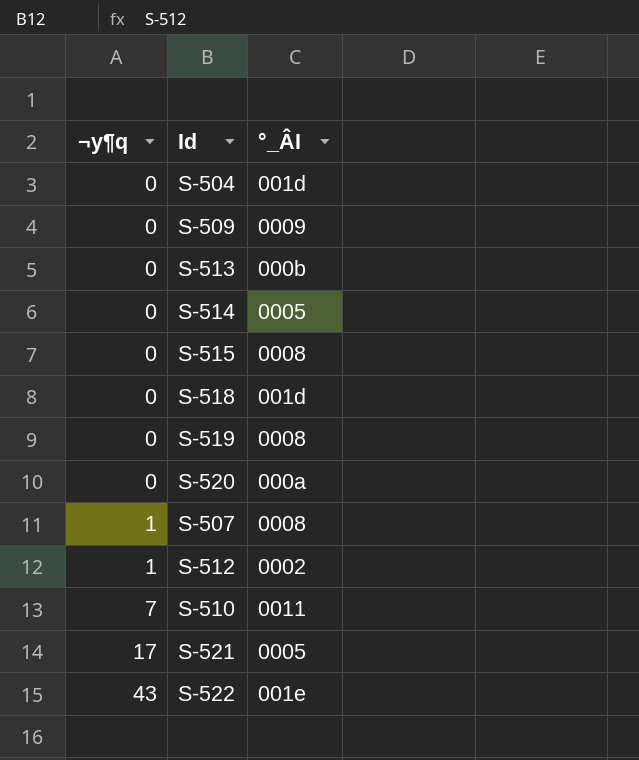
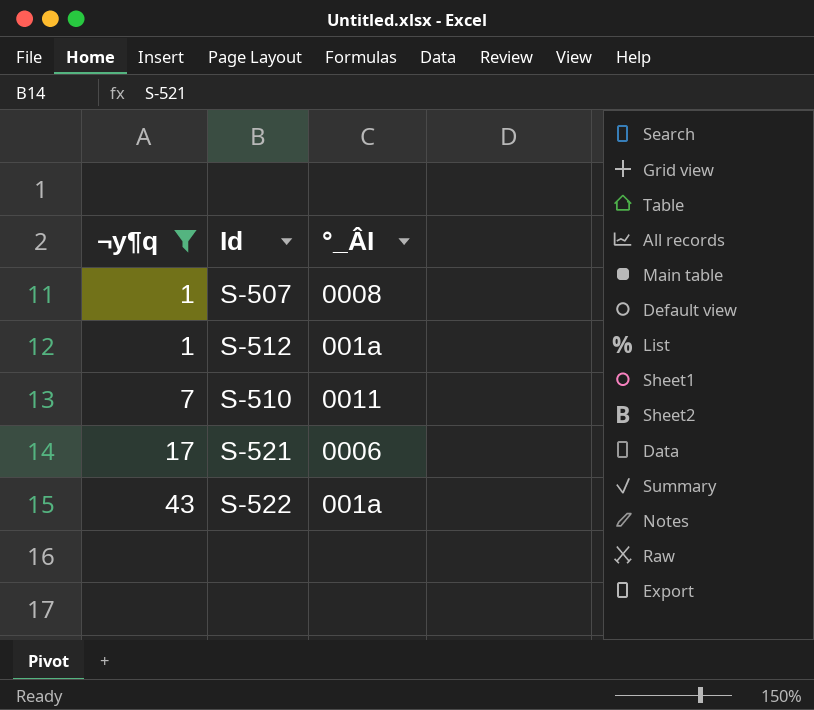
filter: none -> ¬y¶q != 0
S-512 | °_ÂI: 0002 -> 001a
S-521 | °_ÂI: 0005 -> 0006
S-522 | °_ÂI: 001e -> 001a

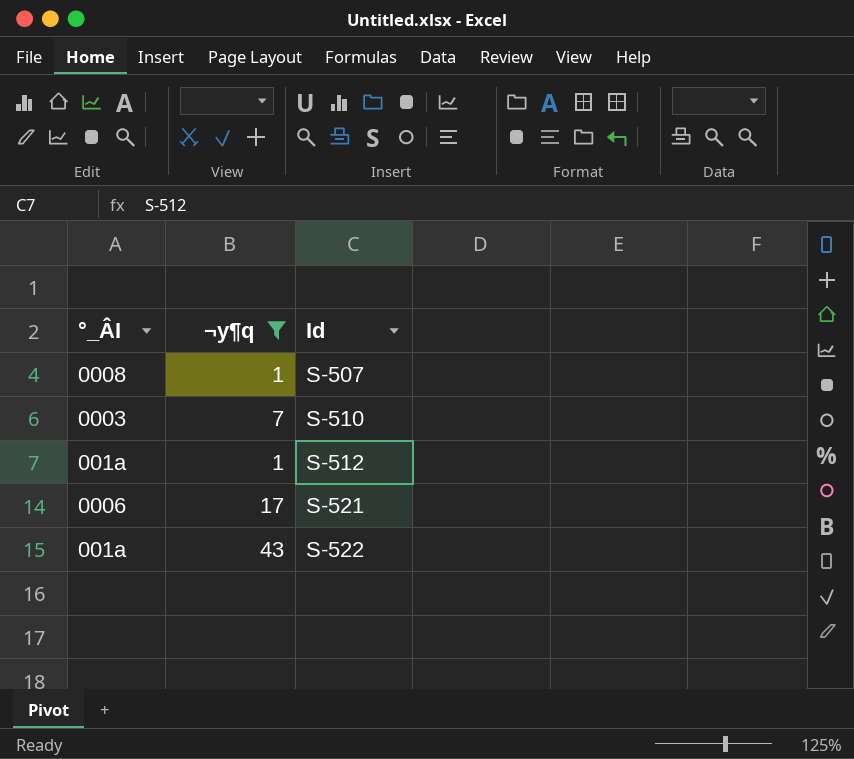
row order: ¬y¶q ascending -> Id ascending
column °_ÂI | position: 3 -> 1
S-510 | °_ÂI: 0011 -> 0003

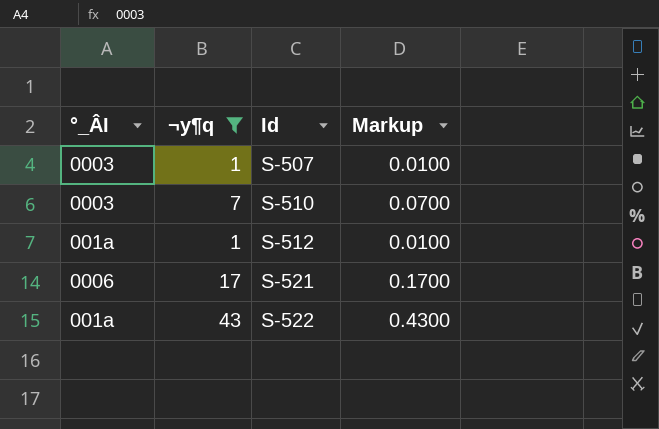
column Markup | formula: none -> [¬y¶q] * 0.01
S-507 | °_ÂI: 0008 -> 0003

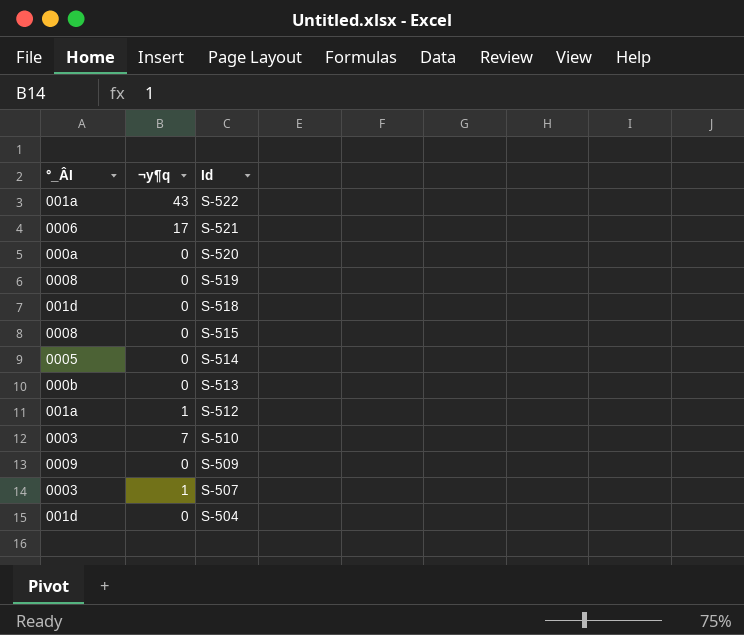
filter: ¬y¶q != 0 -> none
row order: Id ascending -> Id descending
column Markup | formula: [¬y¶q] * 0.01 -> none

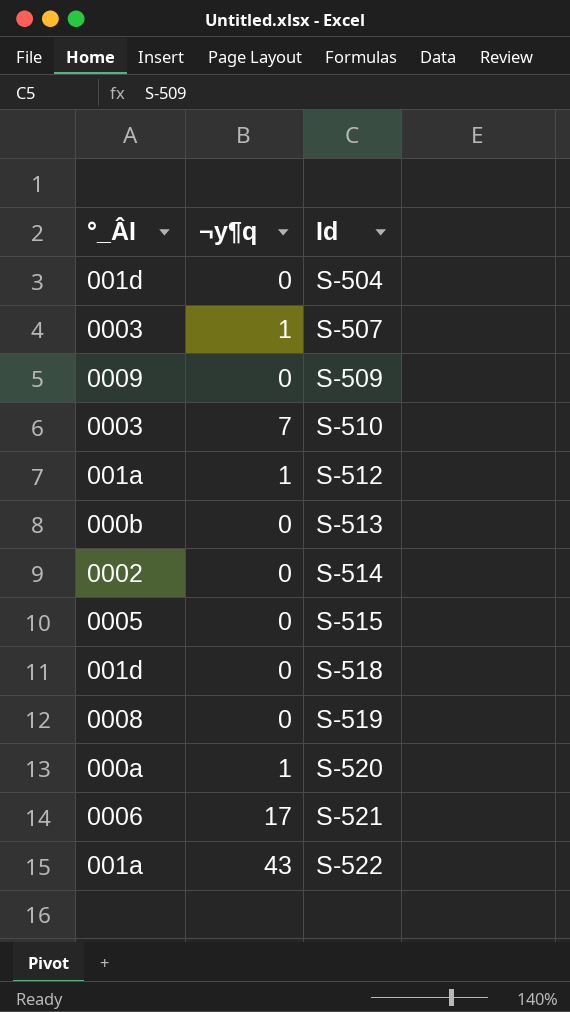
row order: Id descending -> Id ascending
S-514 | °_ÂI: 0005 -> 0002
S-515 | °_ÂI: 0008 -> 0005
S-520 | ¬y¶q: 0 -> 1

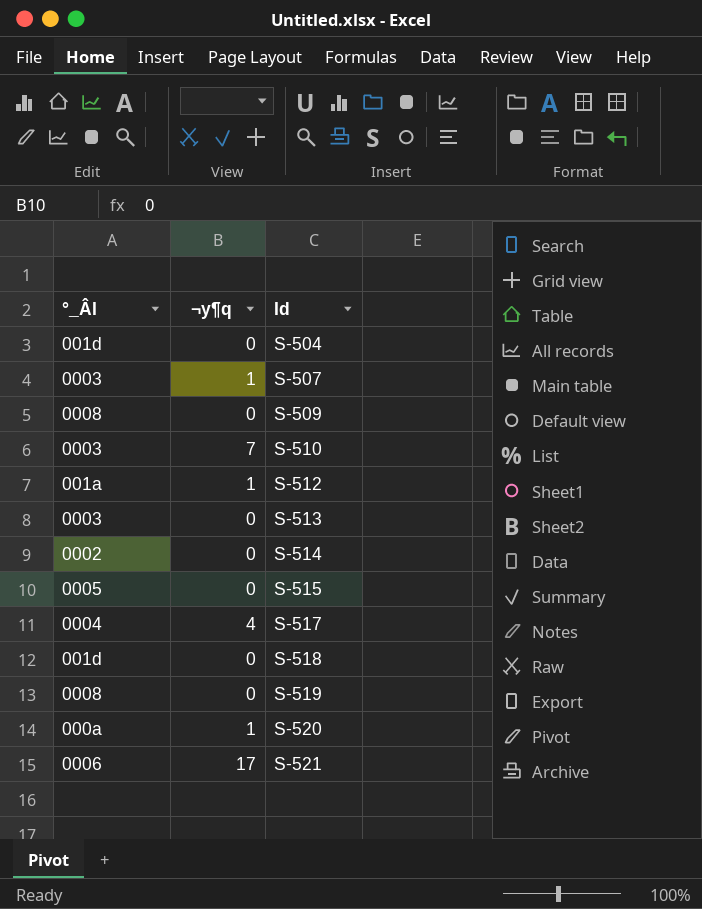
row S-522: 001a | 43 -> none
S-509 | °_ÂI: 0009 -> 0008
S-513 | °_ÂI: 000b -> 0003
row S-517: none -> 0004 | 4

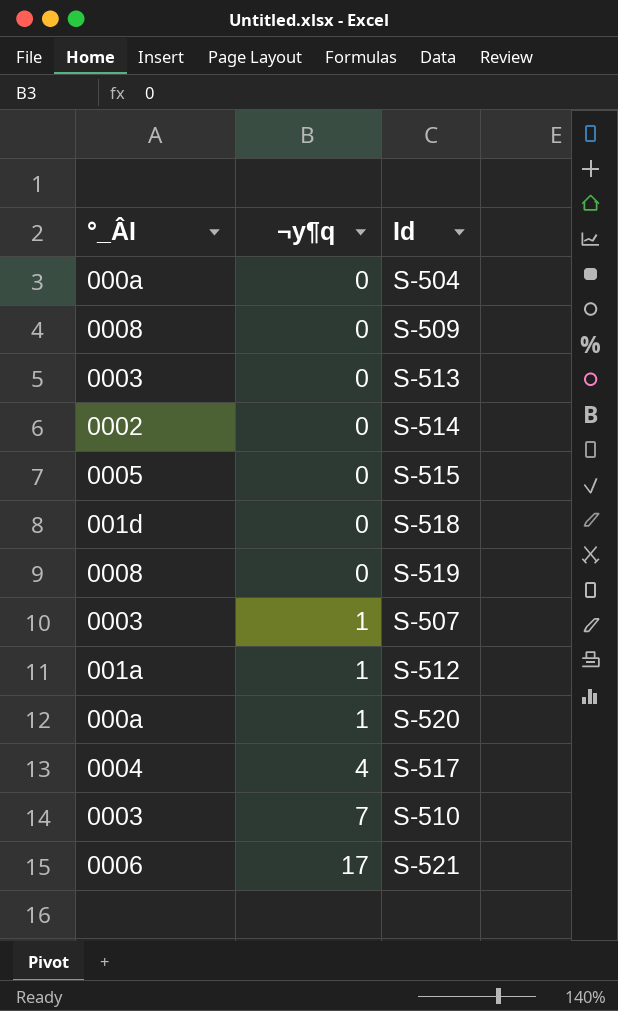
row order: Id ascending -> ¬y¶q ascending
S-504 | °_ÂI: 001d -> 000a

